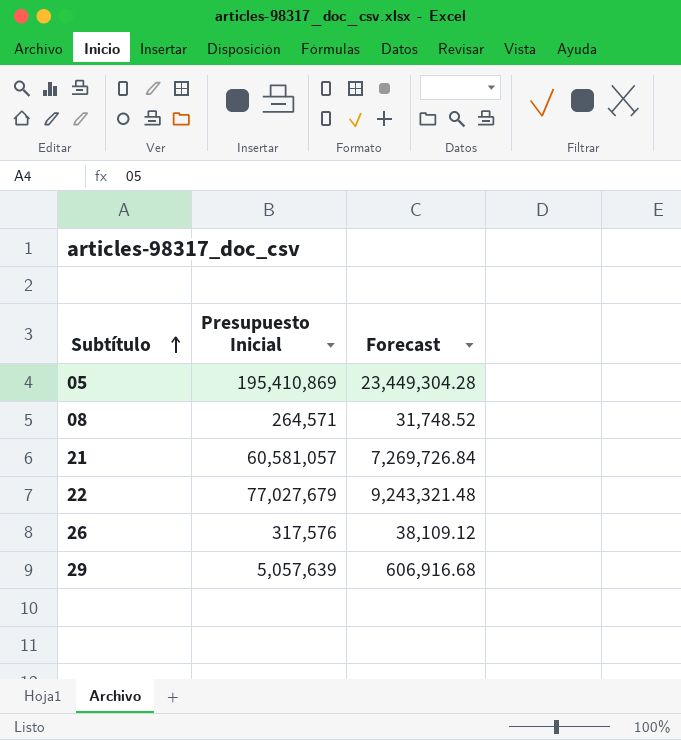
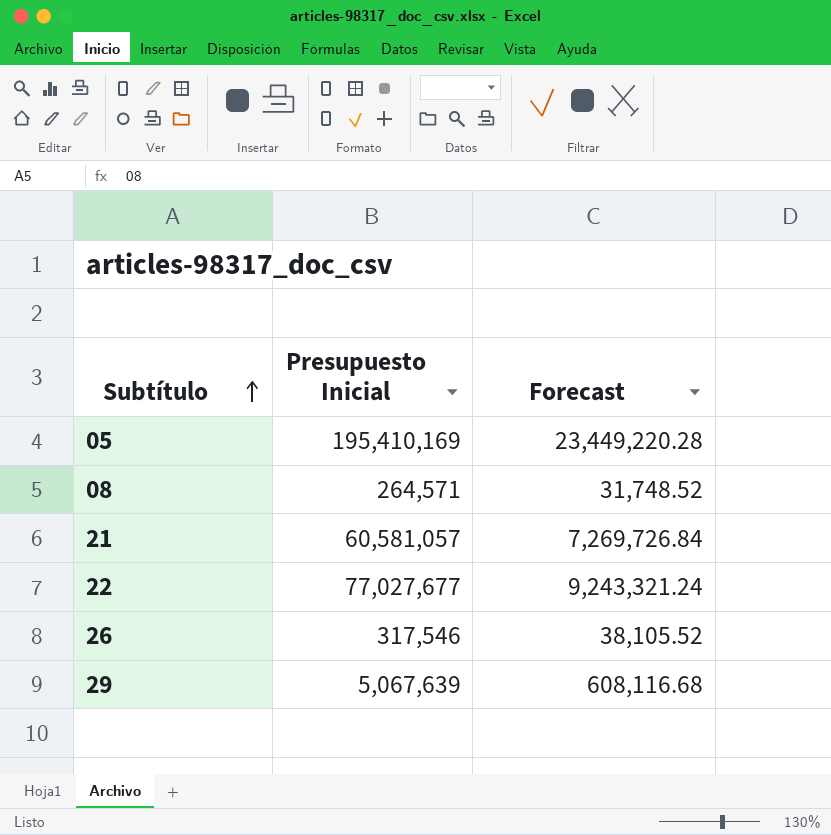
05 | Presupuesto Inicial: 195,410,869 -> 195,410,169
05 | Forecast: 23,449,304.28 -> 23,449,220.28
22 | Presupuesto Inicial: 77,027,679 -> 77,027,677
22 | Forecast: 9,243,321.48 -> 9,243,321.24
26 | Presupuesto Inicial: 317,576 -> 317,546
26 | Forecast: 38,109.12 -> 38,105.52
29 | Presupuesto Inicial: 5,057,639 -> 5,067,639
29 | Forecast: 606,916.68 -> 608,116.68

